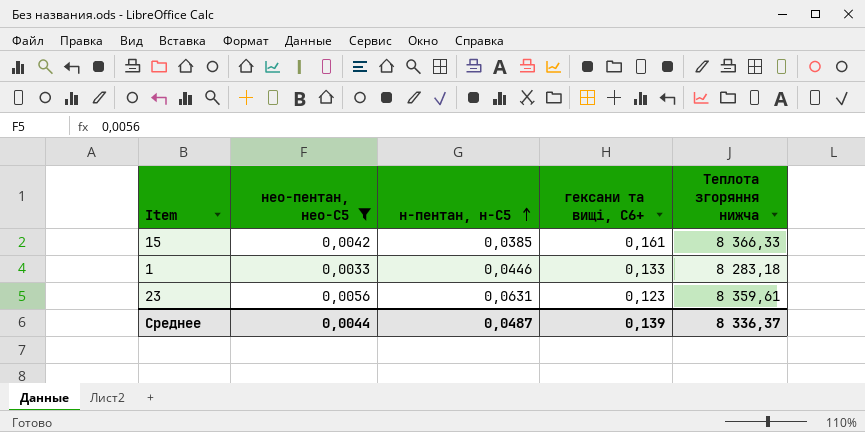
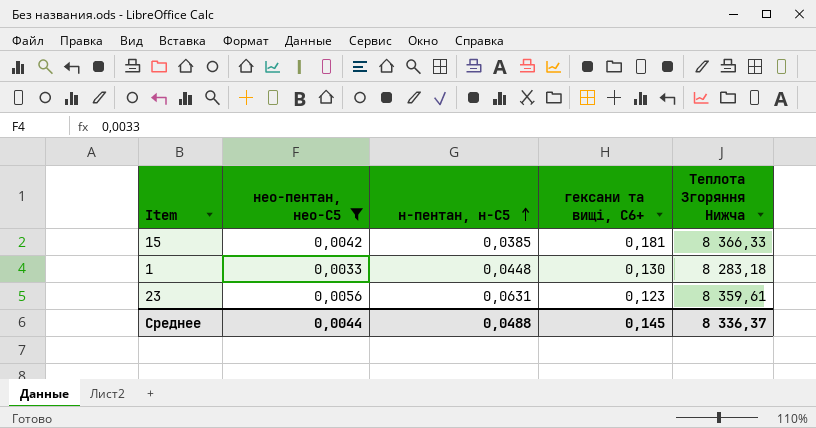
column name: Теплота згоряння нижча -> Теплота Згоряння Нижча
15 | гексани та вищі, С6+: 0,161 -> 0,181
1 | н-пентан, н-С5: 0,0446 -> 0,0448
1 | гексани та вищі, С6+: 0,133 -> 0,130
Среднее | н-пентан, н-С5: 0,0487 -> 0,0488
Среднее | гексани та вищі, С6+: 0,139 -> 0,145

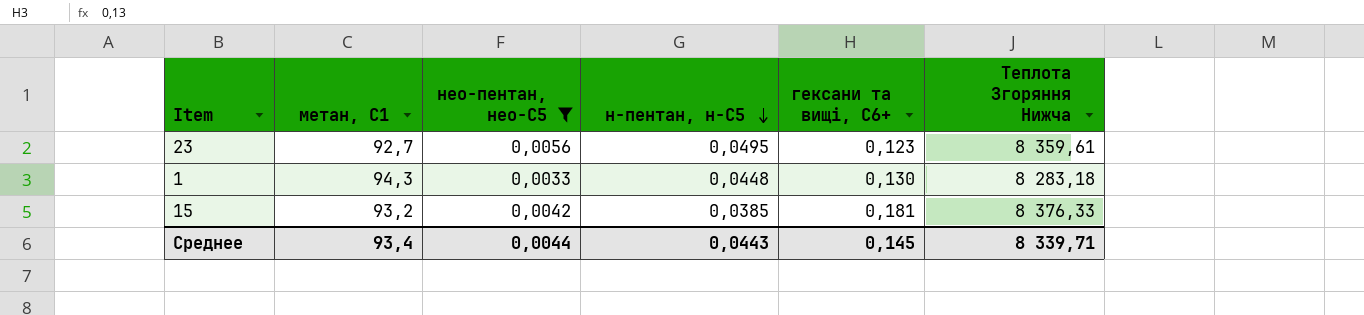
row order: н-пентан, н-С5 ascending -> н-пентан, н-С5 descending
column метан, С1 | position: none -> 2
23 | н-пентан, н-С5: 0,0631 -> 0,0495
15 | Теплота Згоряння Нижча: 8 366,33 -> 8 376,33
Среднее | н-пентан, н-С5: 0,0488 -> 0,0443
Среднее | Теплота Згоряння Нижча: 8 336,37 -> 8 339,71

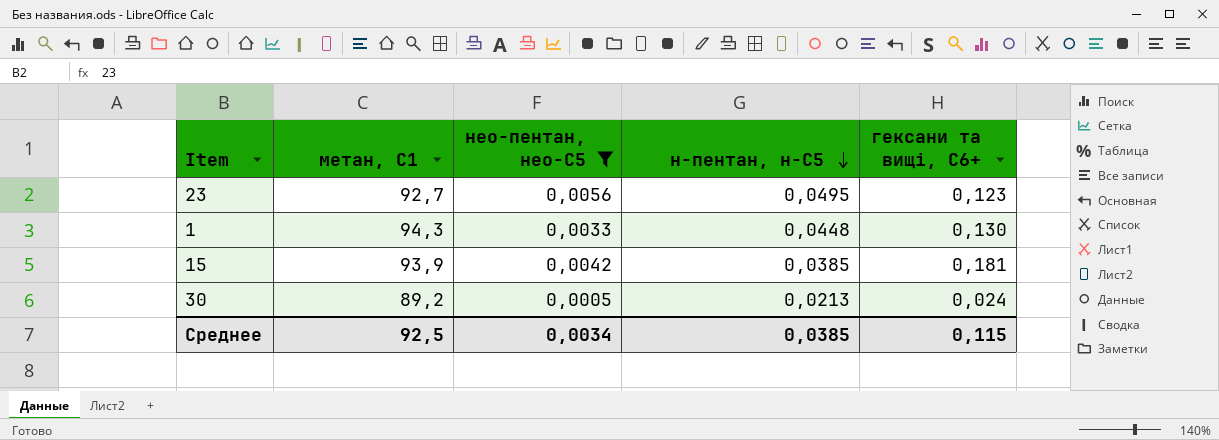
column Теплота Згоряння Нижча | position: 6 -> none
15 | метан, С1: 93,2 -> 93,9
row 30: none -> 89,2 | 0,0005 | 0,0213 | 0,024
Среднее | метан, С1: 93,4 -> 92,5
Среднее | нео-пентан, нео-С5: 0,0044 -> 0,0034
Среднее | н-пентан, н-С5: 0,0443 -> 0,0385
Среднее | гексани та вищі, С6+: 0,145 -> 0,115

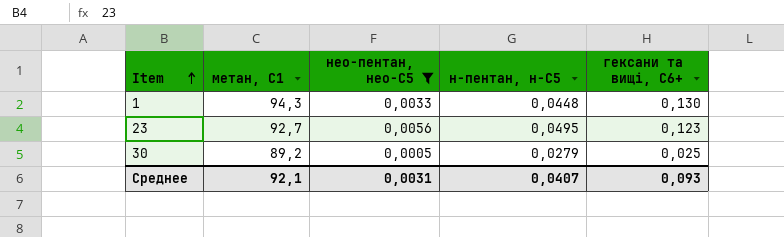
row order: н-пентан, н-С5 descending -> Item ascending
row 15: 93,9 | 0,0042 | 0,0385 | 0,181 -> none
30 | н-пентан, н-С5: 0,0213 -> 0,0279
30 | гексани та вищі, С6+: 0,024 -> 0,025
Среднее | метан, С1: 92,5 -> 92,1
Среднее | нео-пентан, нео-С5: 0,0034 -> 0,0031
Среднее | н-пентан, н-С5: 0,0385 -> 0,0407
Среднее | гексани та вищі, С6+: 0,115 -> 0,093

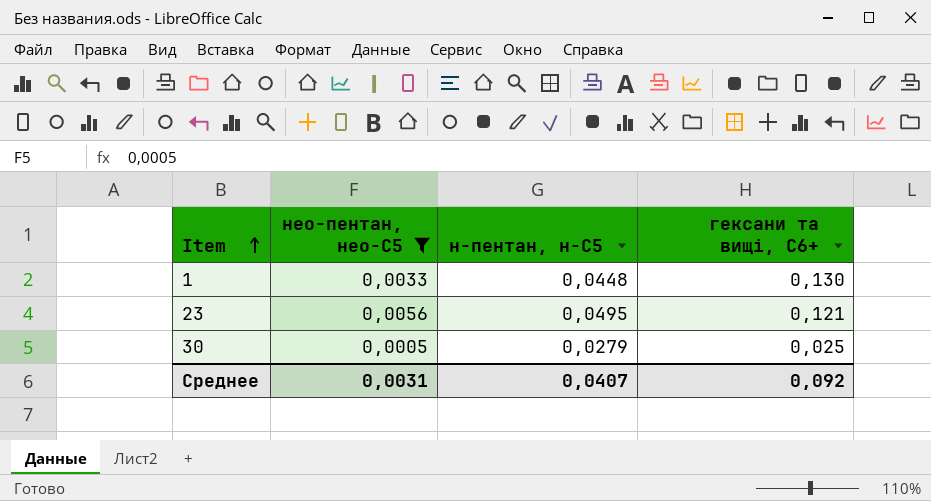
column метан, С1 | position: 2 -> none
23 | гексани та вищі, С6+: 0,123 -> 0,121
Среднее | гексани та вищі, С6+: 0,093 -> 0,092

